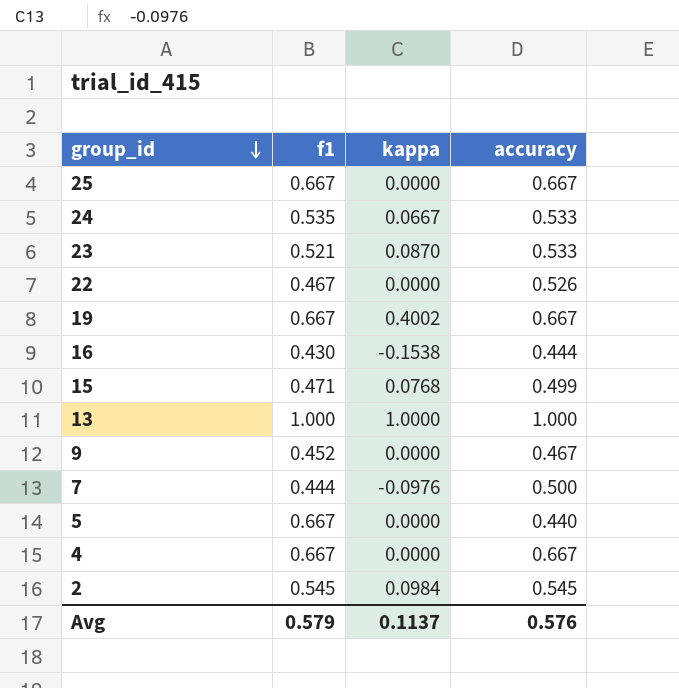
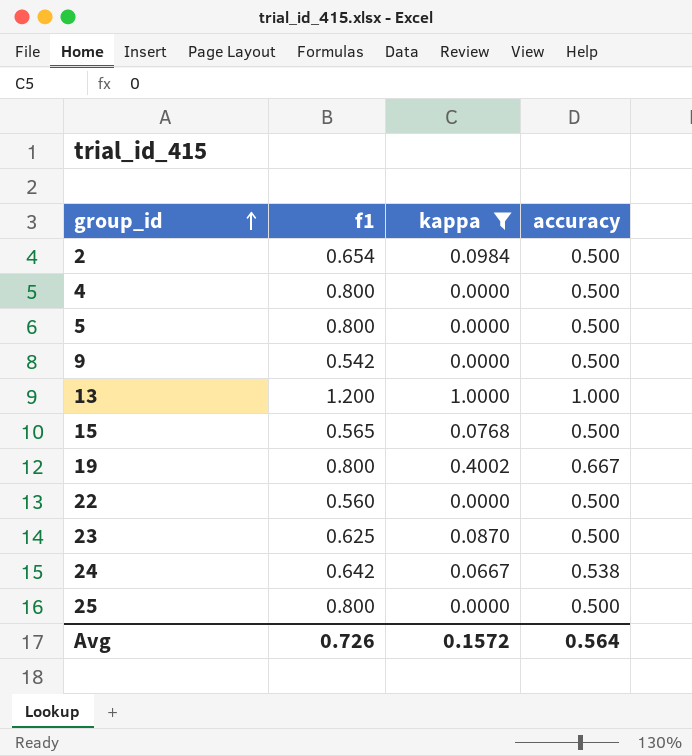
filter: none -> kappa >= 0.0000
row order: group_id descending -> group_id ascending
2 | f1: 0.545 -> 0.654
2 | accuracy: 0.545 -> 0.500
4 | f1: 0.667 -> 0.800
4 | accuracy: 0.667 -> 0.500
5 | f1: 0.667 -> 0.800
5 | accuracy: 0.440 -> 0.500
9 | f1: 0.452 -> 0.542
9 | accuracy: 0.467 -> 0.500
13 | f1: 1.000 -> 1.200
15 | f1: 0.471 -> 0.565
15 | accuracy: 0.499 -> 0.500
19 | f1: 0.667 -> 0.800
22 | f1: 0.467 -> 0.560
22 | accuracy: 0.526 -> 0.500
23 | f1: 0.521 -> 0.625
23 | accuracy: 0.533 -> 0.500
24 | f1: 0.535 -> 0.642
24 | accuracy: 0.533 -> 0.538
25 | f1: 0.667 -> 0.800
25 | accuracy: 0.667 -> 0.500
Avg | f1: 0.579 -> 0.726
Avg | kappa: 0.1137 -> 0.1572
Avg | accuracy: 0.576 -> 0.564

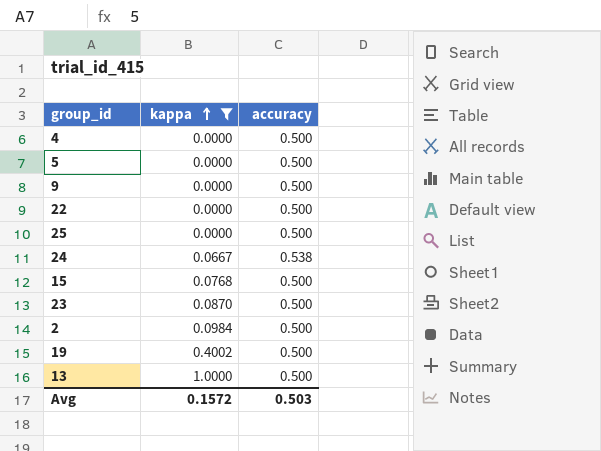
row order: group_id ascending -> kappa ascending
column f1 | position: 2 -> none
19 | accuracy: 0.667 -> 0.500
13 | accuracy: 1.000 -> 0.500
Avg | accuracy: 0.564 -> 0.503

